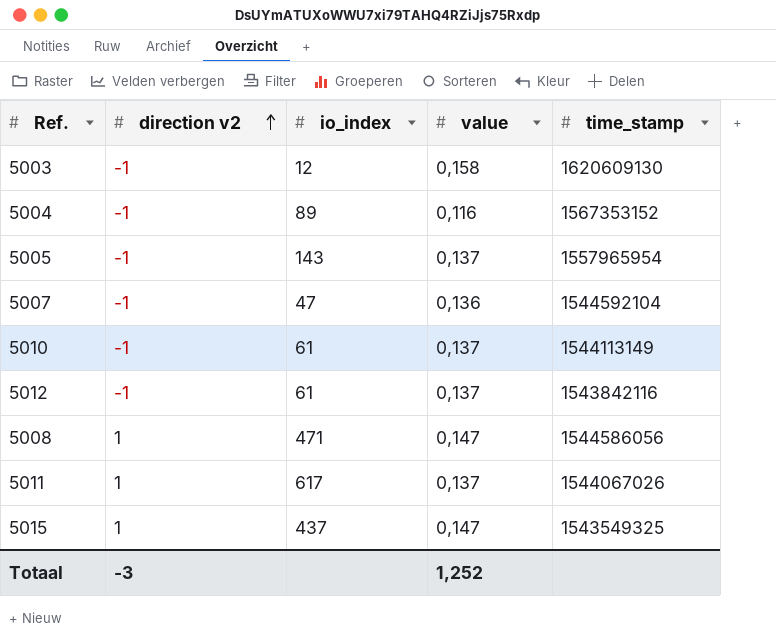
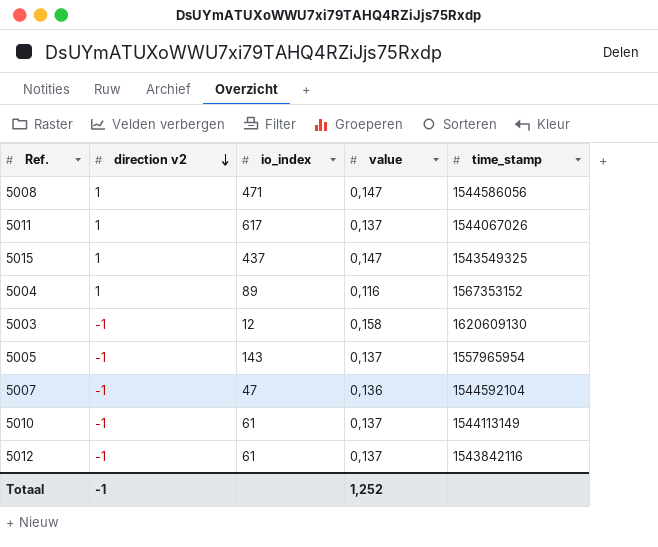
row order: direction v2 ascending -> direction v2 descending
5004 | direction v2: -1 -> 1
Totaal | direction v2: -3 -> -1

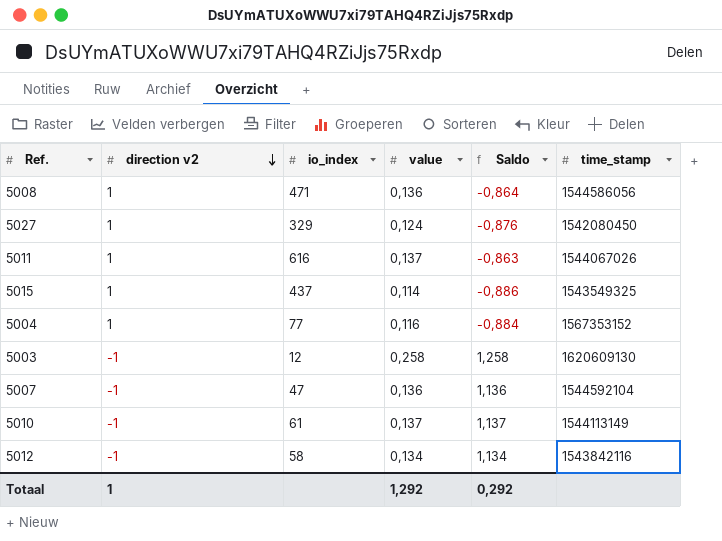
column Saldo | formula: none -> [value] - [direction v2]
row 5005: -1 | 143 | 0,137 | 1557965954 -> none
5008 | value: 0,147 -> 0,136
row 5027: none -> 1 | 329 | 0,124 | -0,876 | 1542080450
5011 | io_index: 617 -> 616
5015 | value: 0,147 -> 0,114
5004 | io_index: 89 -> 77
5003 | value: 0,158 -> 0,258
5012 | io_index: 61 -> 58
5012 | value: 0,137 -> 0,134
Totaal | direction v2: -1 -> 1
Totaal | value: 1,252 -> 1,292

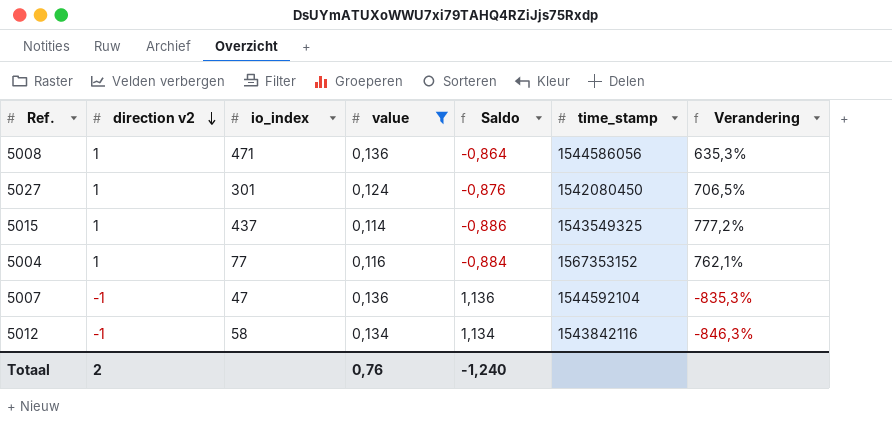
filter: none -> value <= 0,136
column Verandering | formula: none -> ([direction v2] - [value]) / [value]
5027 | io_index: 329 -> 301
Totaal | direction v2: 1 -> 2
Totaal | value: 1,292 -> 0,76
Totaal | Saldo: 0,292 -> -1,240

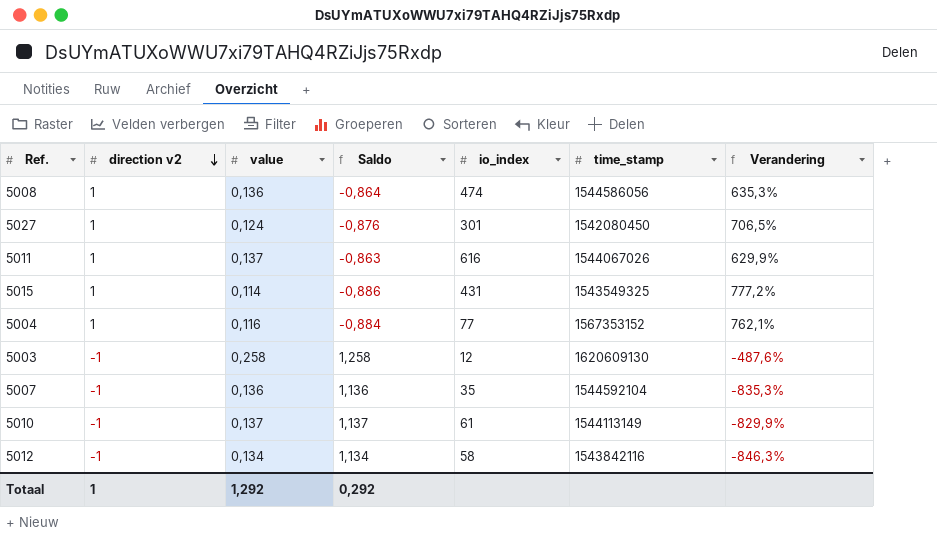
filter: value <= 0,136 -> none
column io_index | position: 3 -> 5
5008 | io_index: 471 -> 474
5015 | io_index: 437 -> 431
5007 | io_index: 47 -> 35
Totaal | direction v2: 2 -> 1
Totaal | value: 0,76 -> 1,292
Totaal | Saldo: -1,240 -> 0,292

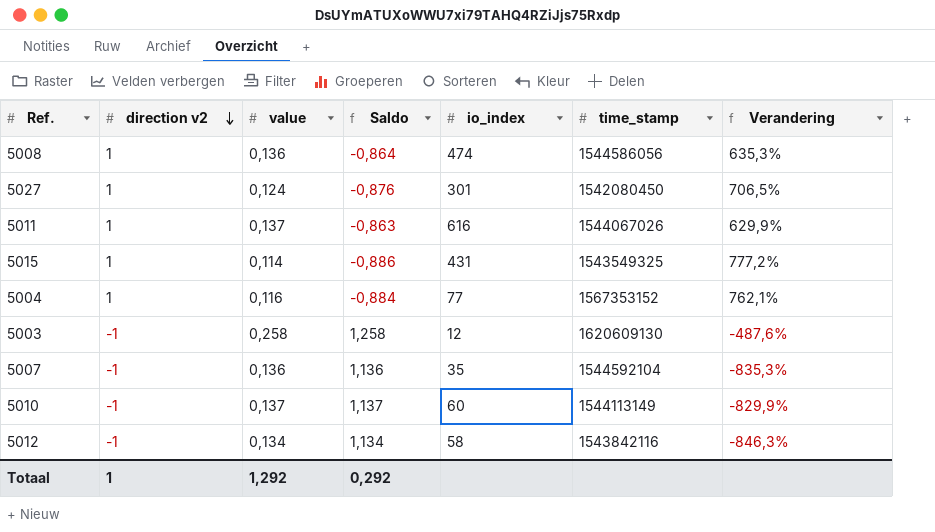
5010 | io_index: 61 -> 60

